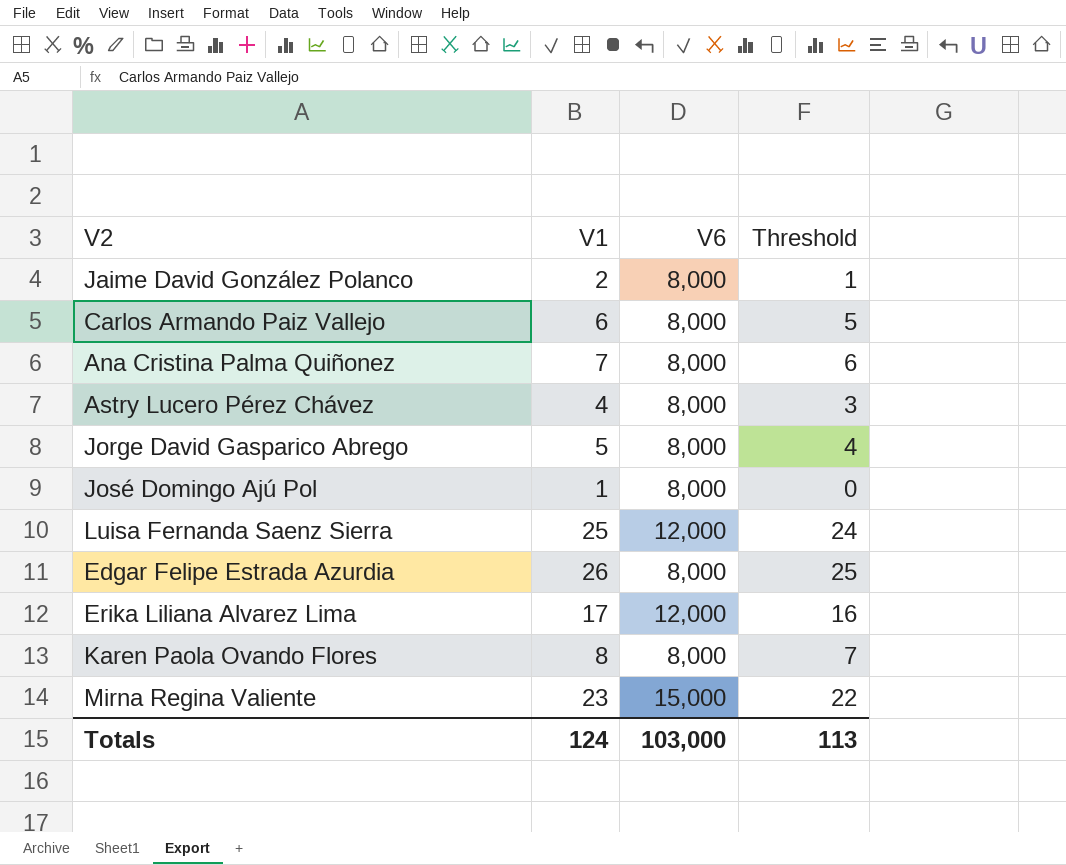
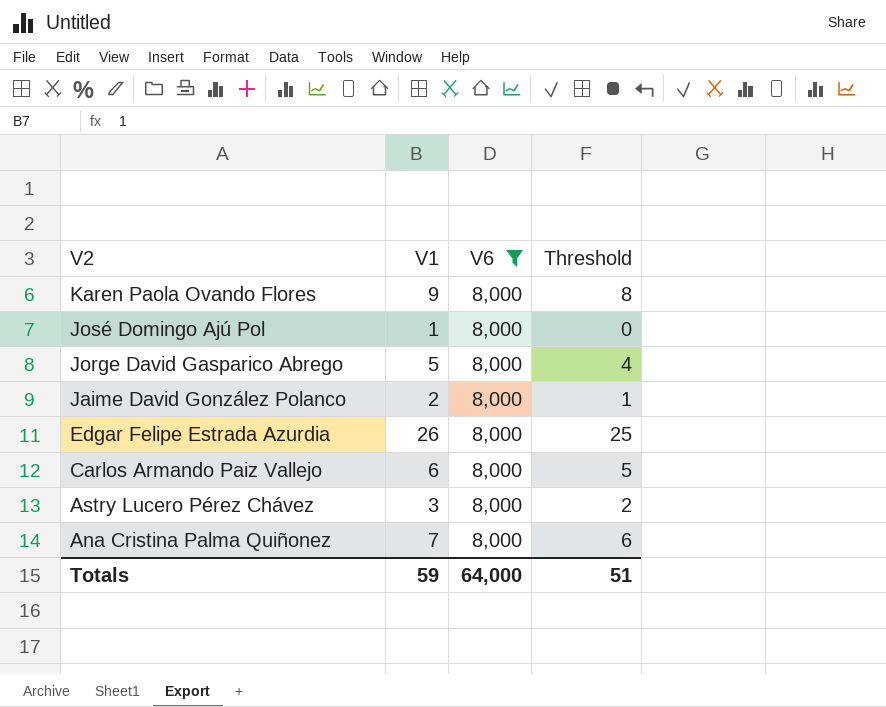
filter: none -> V6 = 8,000
row order: none -> V2 descending
Karen Paola Ovando Flores | V1: 8 -> 9
Karen Paola Ovando Flores | Threshold: 7 -> 8
Astry Lucero Pérez Chávez | V1: 4 -> 3
Astry Lucero Pérez Chávez | Threshold: 3 -> 2
Totals | V1: 124 -> 59
Totals | V6: 103,000 -> 64,000
Totals | Threshold: 113 -> 51

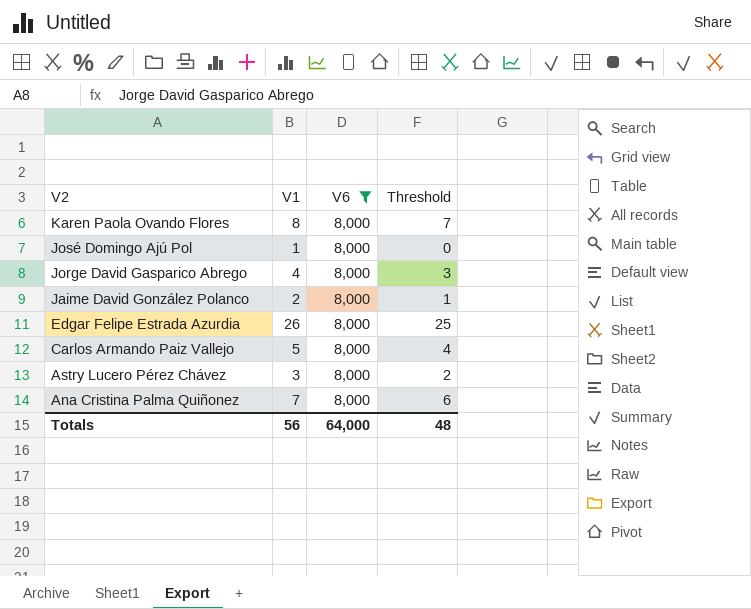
Karen Paola Ovando Flores | V1: 9 -> 8
Karen Paola Ovando Flores | Threshold: 8 -> 7
Jorge David Gasparico Abrego | V1: 5 -> 4
Jorge David Gasparico Abrego | Threshold: 4 -> 3
Carlos Armando Paiz Vallejo | V1: 6 -> 5
Carlos Armando Paiz Vallejo | Threshold: 5 -> 4
Totals | V1: 59 -> 56
Totals | Threshold: 51 -> 48

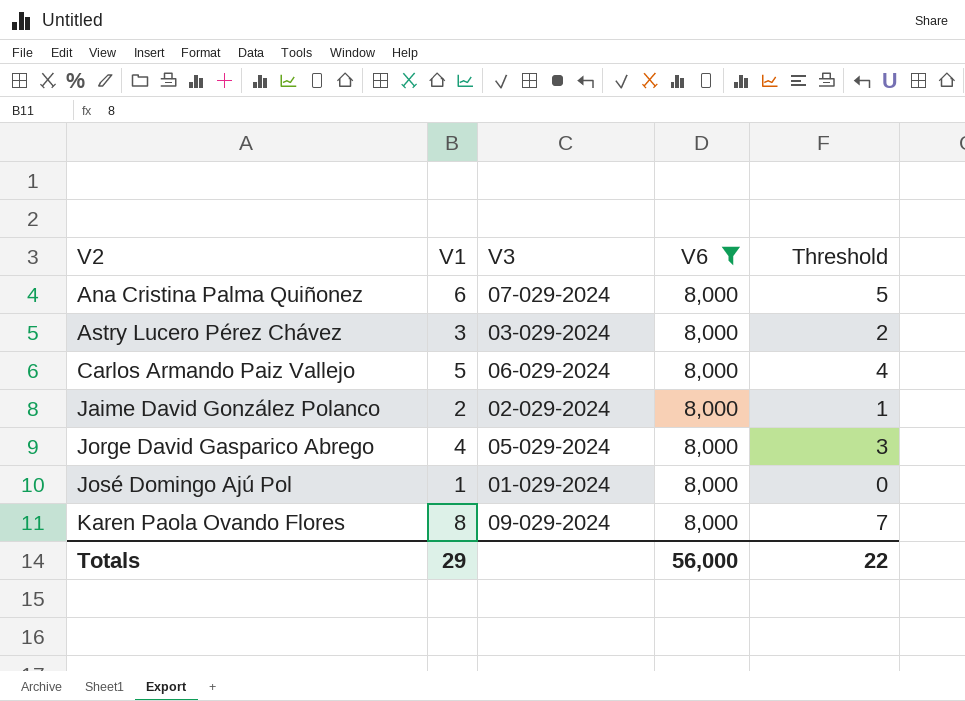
row order: V2 descending -> V2 ascending
column V3 | position: none -> 3
row Edgar Felipe Estrada Azurdia: 26 | 8,000 | 25 -> none
Ana Cristina Palma Quiñonez | V1: 7 -> 6
Ana Cristina Palma Quiñonez | Threshold: 6 -> 5
Totals | V1: 56 -> 29
Totals | V6: 64,000 -> 56,000
Totals | Threshold: 48 -> 22

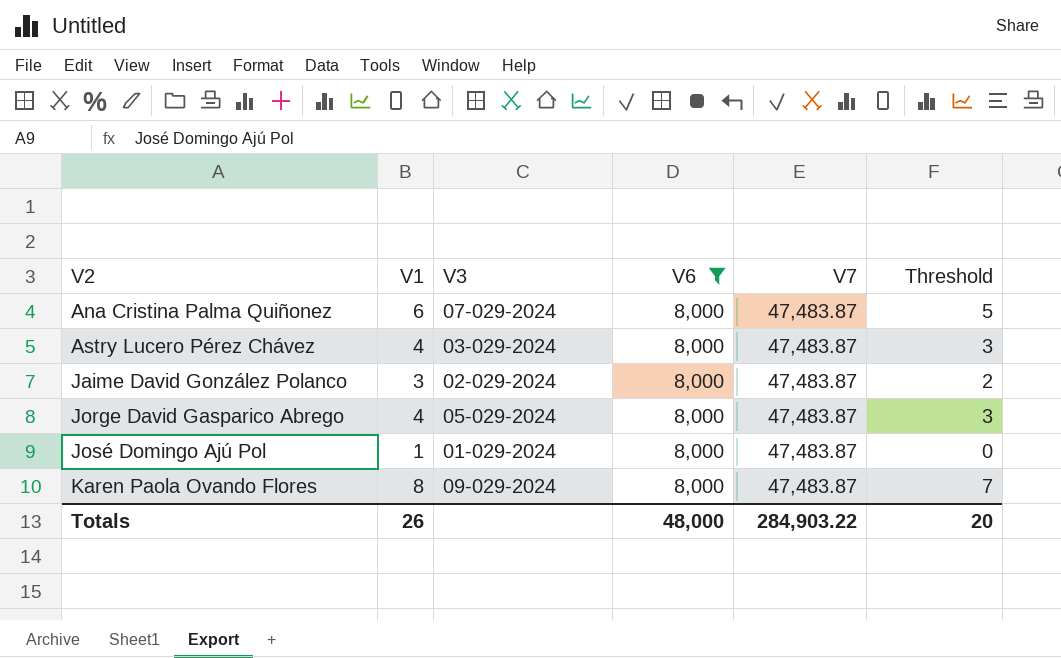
column V7 | position: none -> 5
row Carlos Armando Paiz Vallejo: 5 | 06-029-2024 | 8,000 | 4 -> none
Astry Lucero Pérez Chávez | V1: 3 -> 4
Astry Lucero Pérez Chávez | Threshold: 2 -> 3
Jaime David González Polanco | V1: 2 -> 3
Jaime David González Polanco | Threshold: 1 -> 2
Totals | V1: 29 -> 26
Totals | V6: 56,000 -> 48,000
Totals | Threshold: 22 -> 20

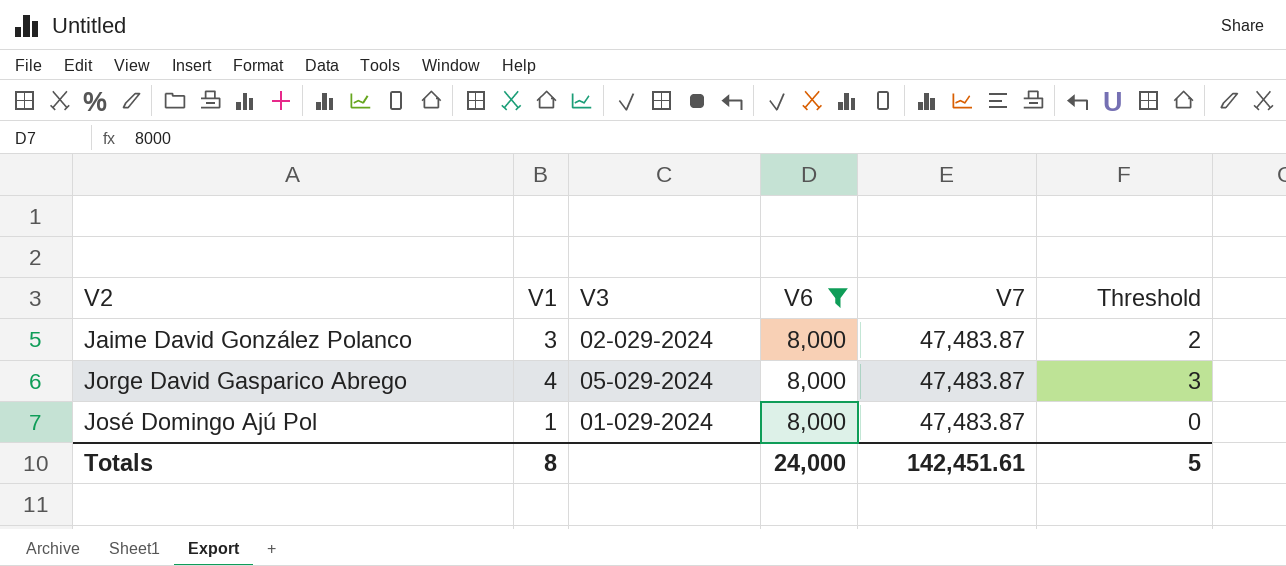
row Ana Cristina Palma Quiñonez: 6 | 07-029-2024 | 8,000 | 47,483.87 | 5 -> none
row Astry Lucero Pérez Chávez: 4 | 03-029-2024 | 8,000 | 47,483.87 | 3 -> none
row Karen Paola Ovando Flores: 8 | 09-029-2024 | 8,000 | 47,483.87 | 7 -> none
Totals | V1: 26 -> 8
Totals | V6: 48,000 -> 24,000
Totals | V7: 284,903.22 -> 142,451.61
Totals | Threshold: 20 -> 5

